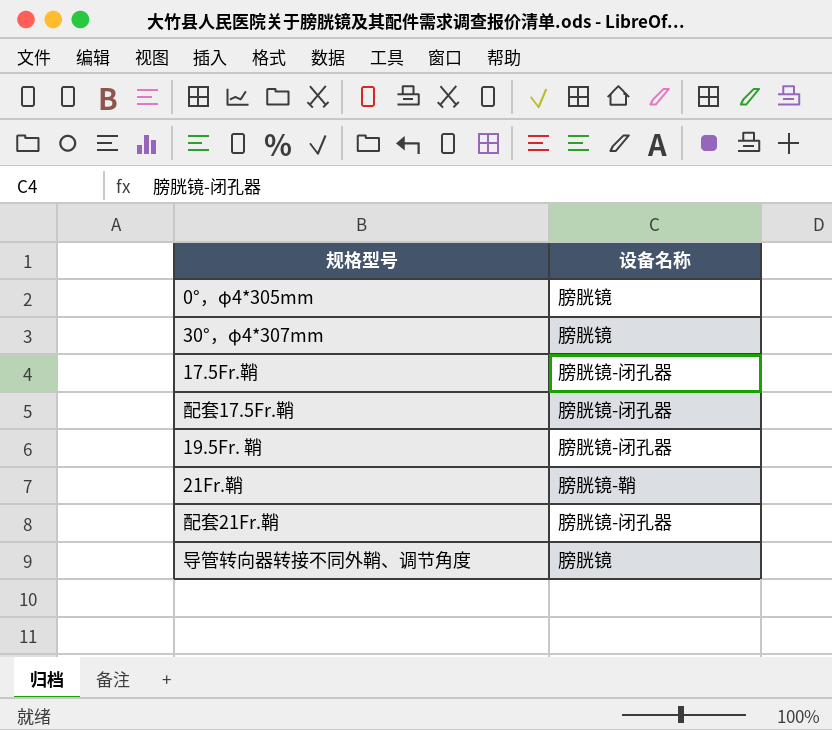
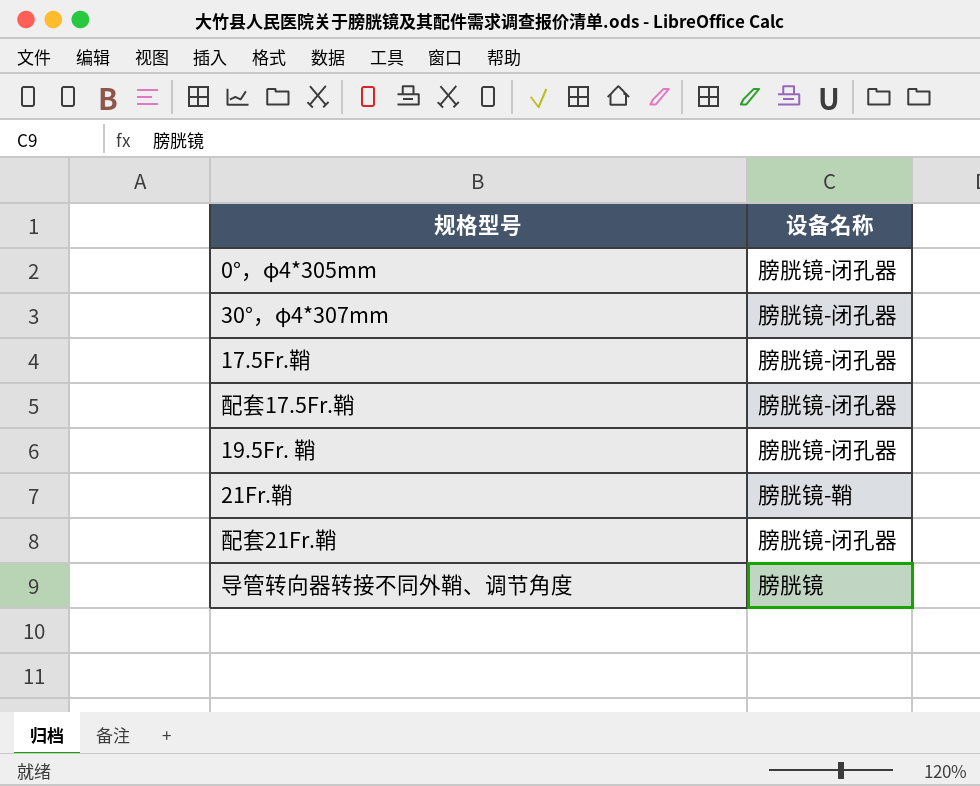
0°，φ4*305mm | 设备名称: 膀胱镜 -> 膀胱镜-闭孔器
30°，φ4*307mm | 设备名称: 膀胱镜 -> 膀胱镜-闭孔器

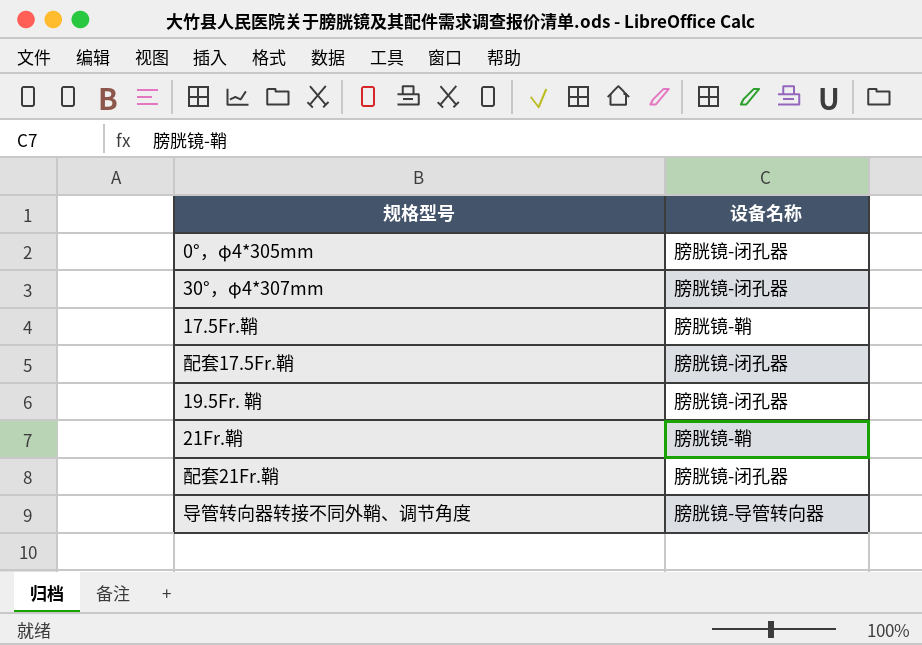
17.5Fr.鞘 | 设备名称: 膀胱镜-闭孔器 -> 膀胱镜-鞘
导管转向器转接不同外鞘、调节角度 | 设备名称: 膀胱镜 -> 膀胱镜-导管转向器

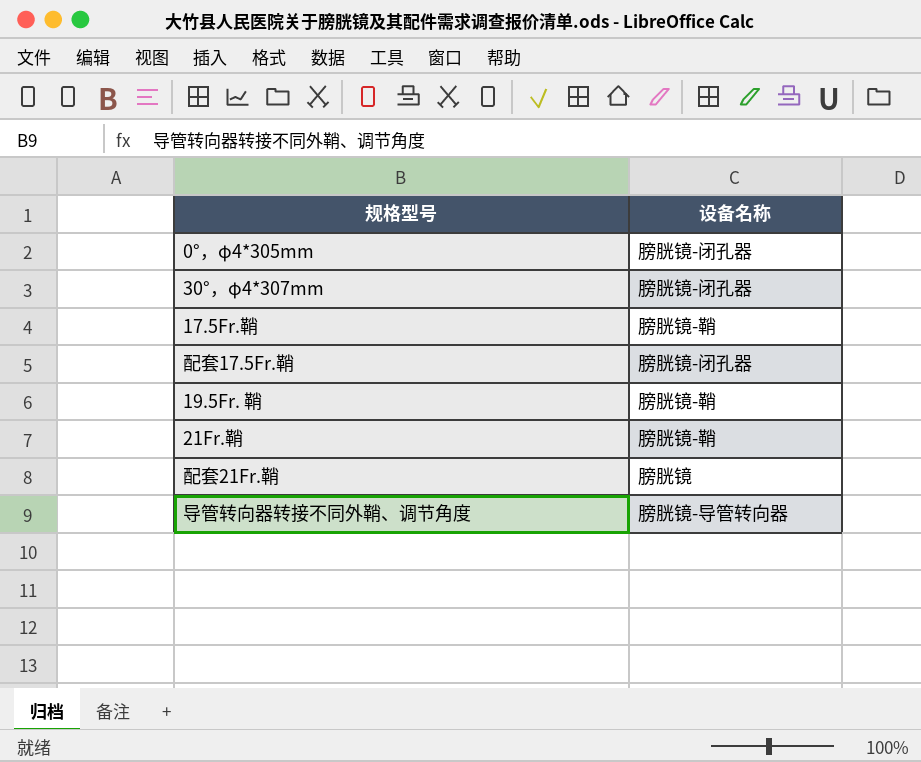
19.5Fr. 鞘 | 设备名称: 膀胱镜-闭孔器 -> 膀胱镜-鞘
配套21Fr.鞘 | 设备名称: 膀胱镜-闭孔器 -> 膀胱镜

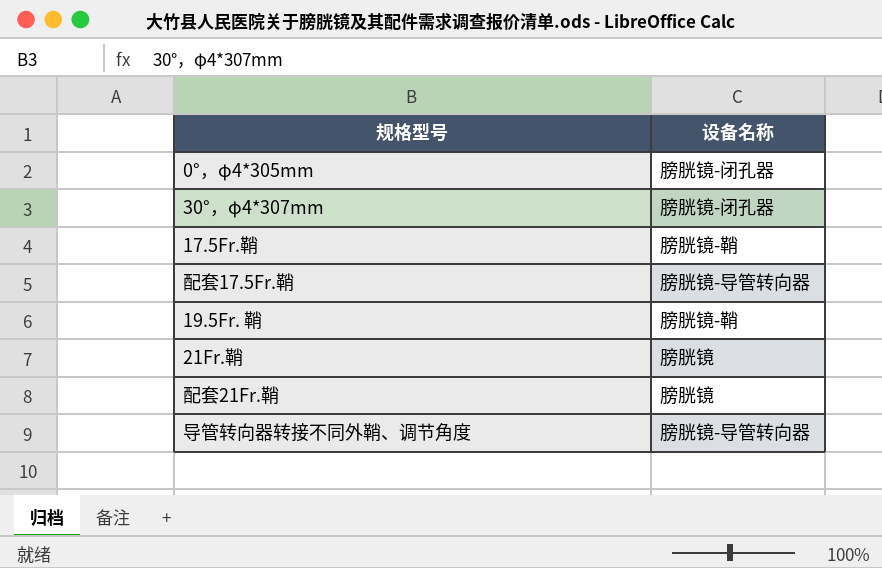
配套17.5Fr.鞘 | 设备名称: 膀胱镜-闭孔器 -> 膀胱镜-导管转向器
21Fr.鞘 | 设备名称: 膀胱镜-鞘 -> 膀胱镜

